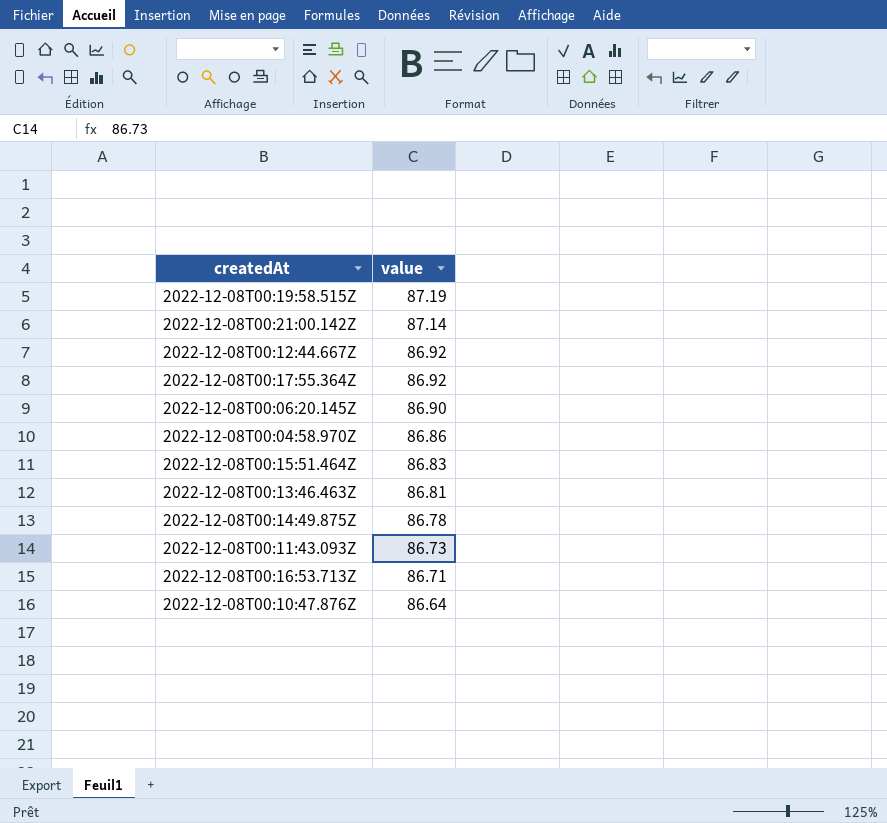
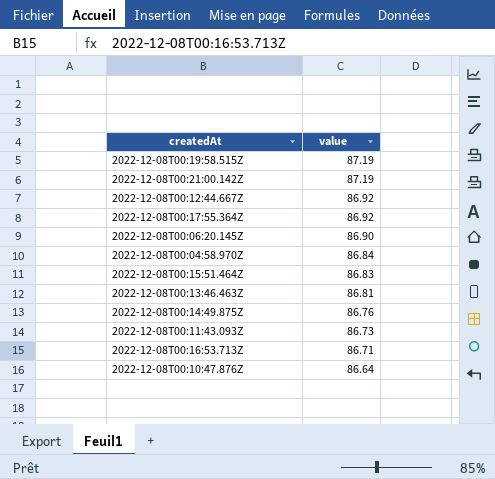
2022-12-08T00:21:00.142Z | value: 87.14 -> 87.19
2022-12-08T00:04:58.970Z | value: 86.86 -> 86.84
2022-12-08T00:14:49.875Z | value: 86.78 -> 86.76

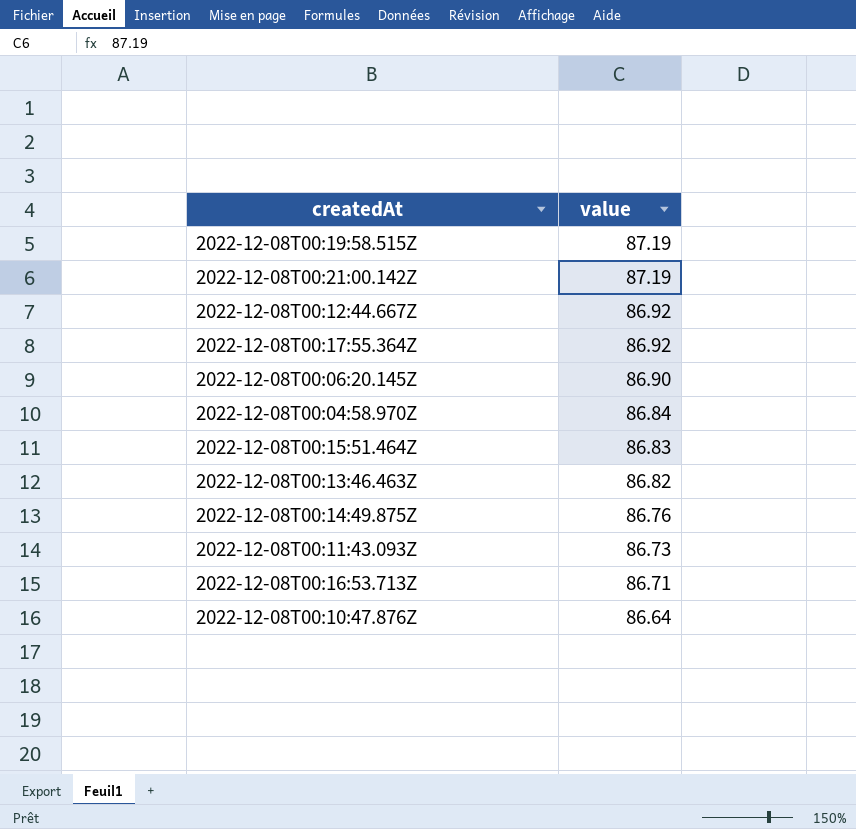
2022-12-08T00:13:46.463Z | value: 86.81 -> 86.82

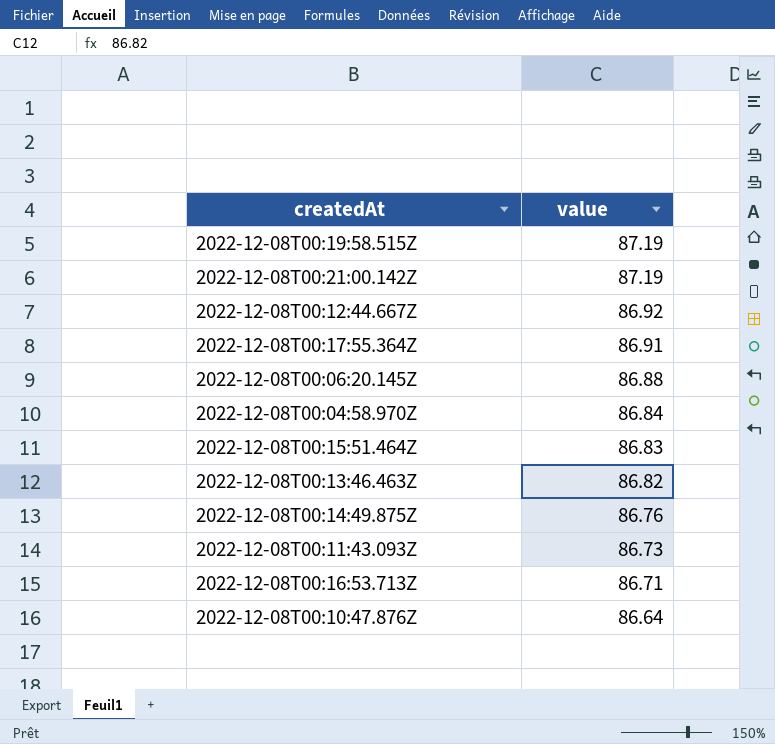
2022-12-08T00:17:55.364Z | value: 86.92 -> 86.91
2022-12-08T00:06:20.145Z | value: 86.90 -> 86.88

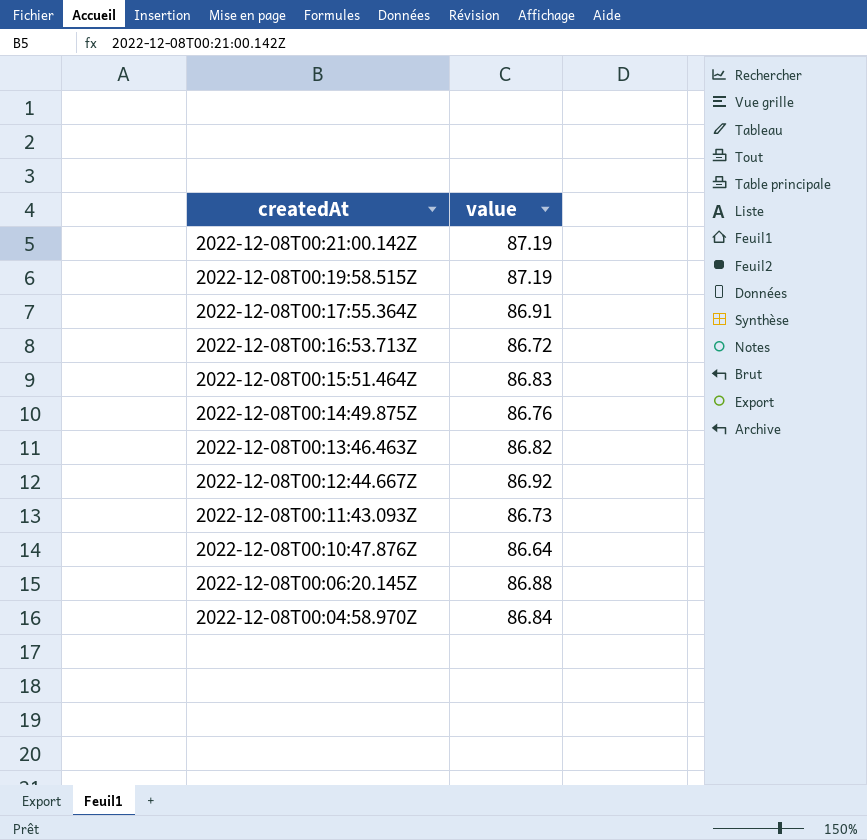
row order: value descending -> createdAt descending
2022-12-08T00:16:53.713Z | value: 86.71 -> 86.72

